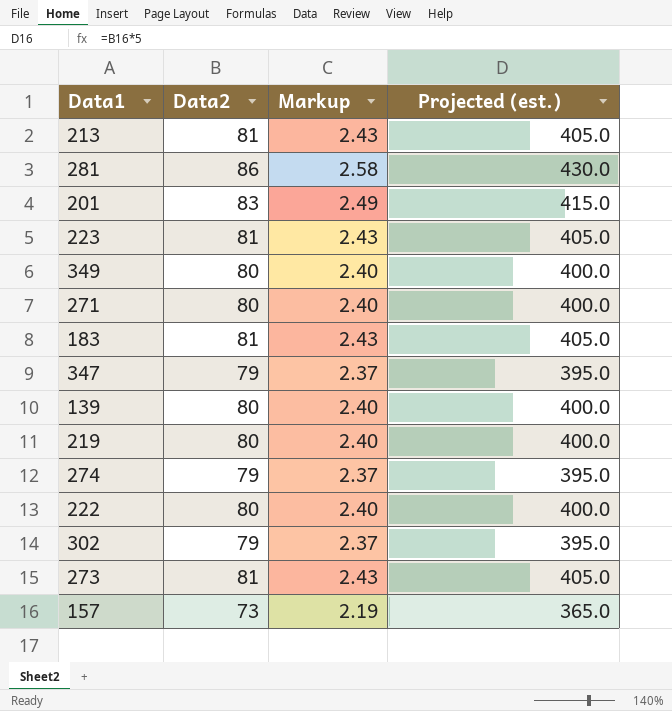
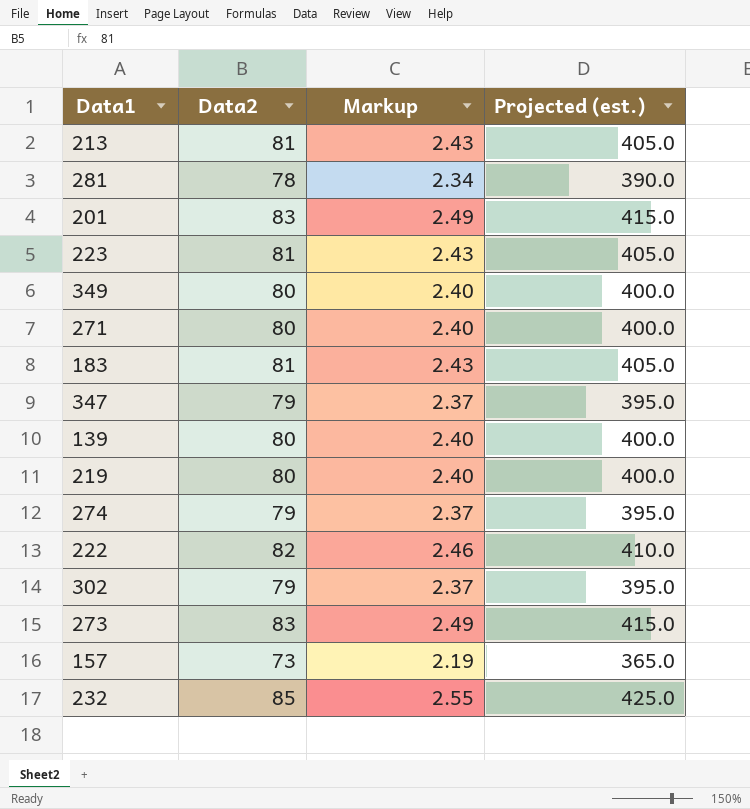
281 | Data2: 86 -> 78
281 | Markup: 2.58 -> 2.34
281 | Projected (est.): 430.0 -> 390.0
222 | Data2: 80 -> 82
222 | Markup: 2.40 -> 2.46
222 | Projected (est.): 400.0 -> 410.0
273 | Data2: 81 -> 83
273 | Markup: 2.43 -> 2.49
273 | Projected (est.): 405.0 -> 415.0
row 232: none -> 85 | 2.55 | 425.0

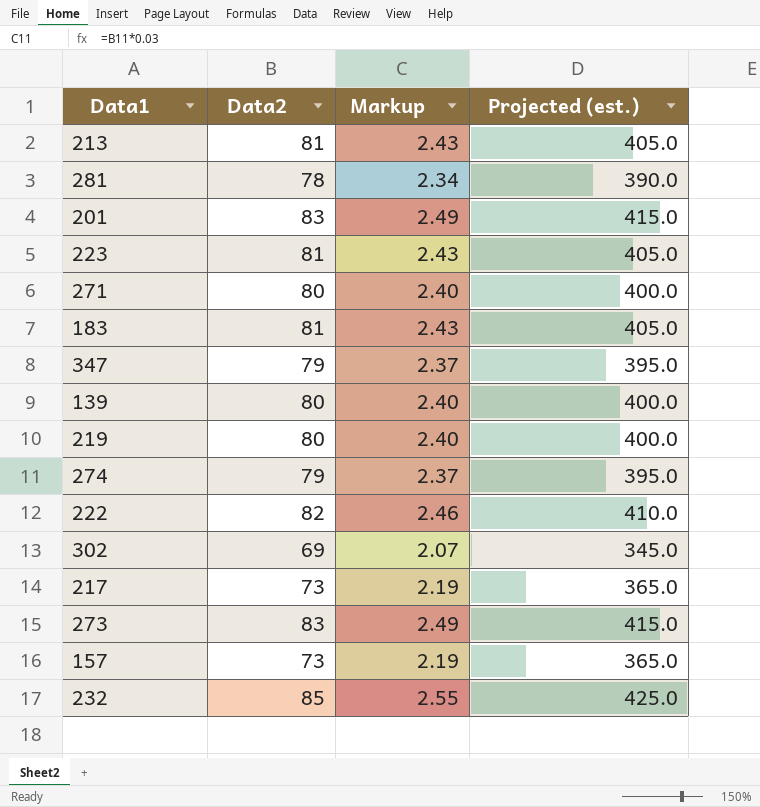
row 349: 80 | 2.40 | 400.0 -> none
302 | Data2: 79 -> 69
302 | Markup: 2.37 -> 2.07
302 | Projected (est.): 395.0 -> 345.0
row 217: none -> 73 | 2.19 | 365.0

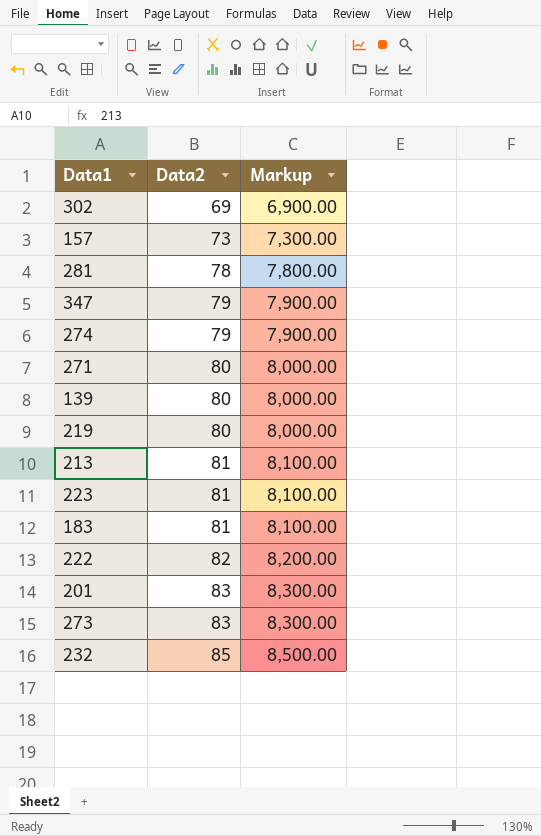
row order: none -> Data2 ascending
column Projected (est.) | formula: [Data2] * 5 -> none
column Markup | formula: [Data2] * 0.03 -> [Data2] * 100
row 217: 73 | 2.19 | 365.0 -> none

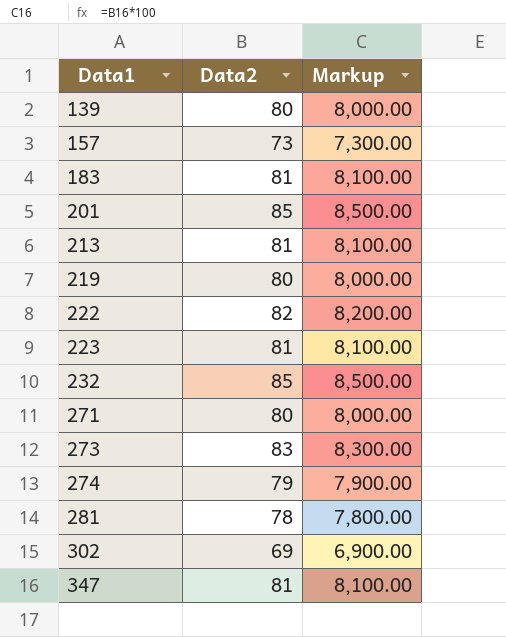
row order: Data2 ascending -> Data1 ascending
201 | Data2: 83 -> 85
201 | Markup: 8,300.00 -> 8,500.00
347 | Data2: 79 -> 81
347 | Markup: 7,900.00 -> 8,100.00

